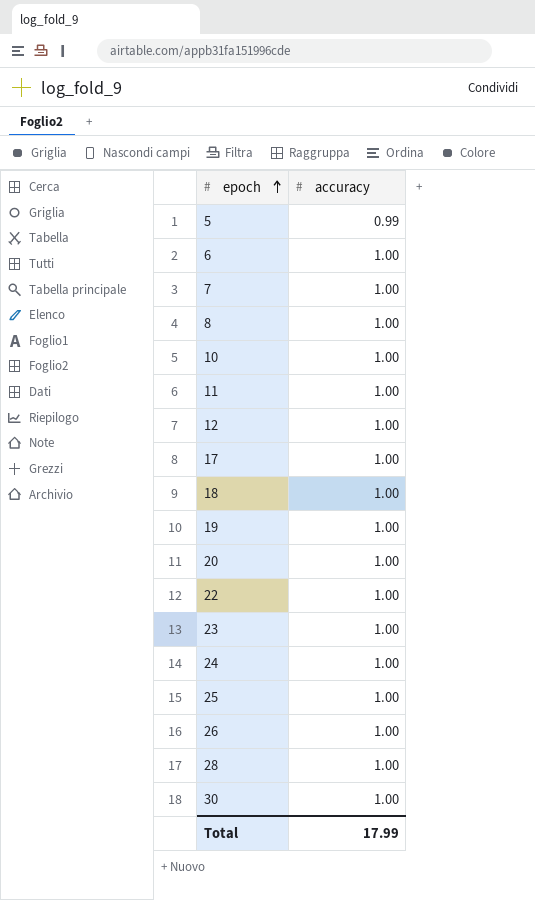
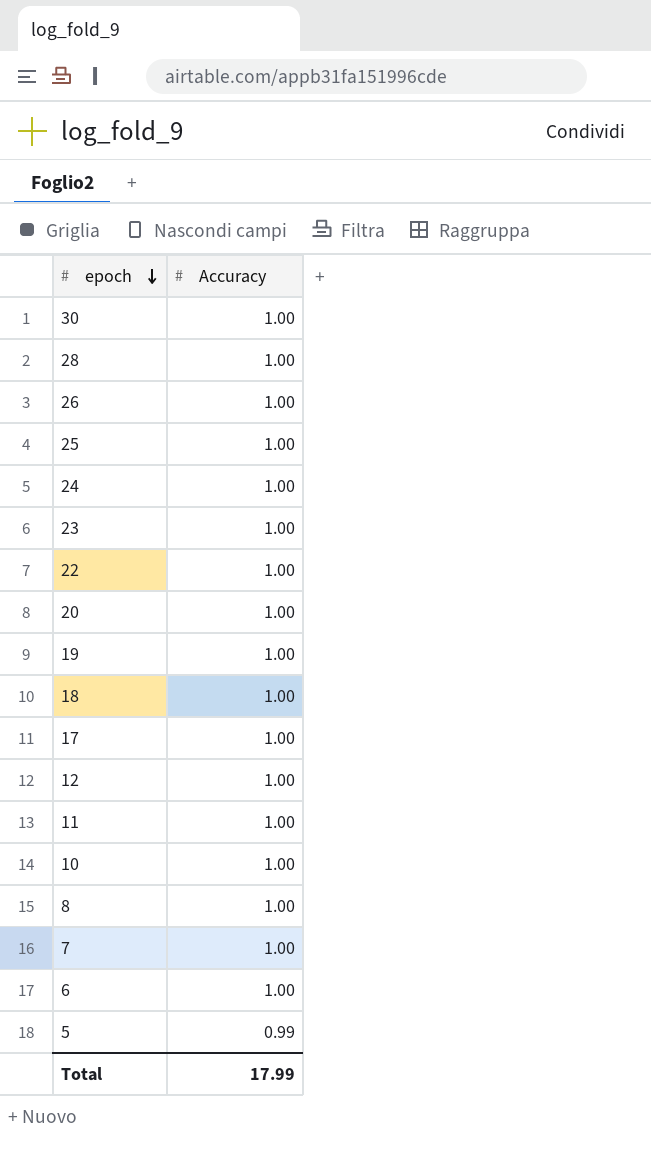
row order: epoch ascending -> epoch descending
column name: accuracy -> Accuracy

